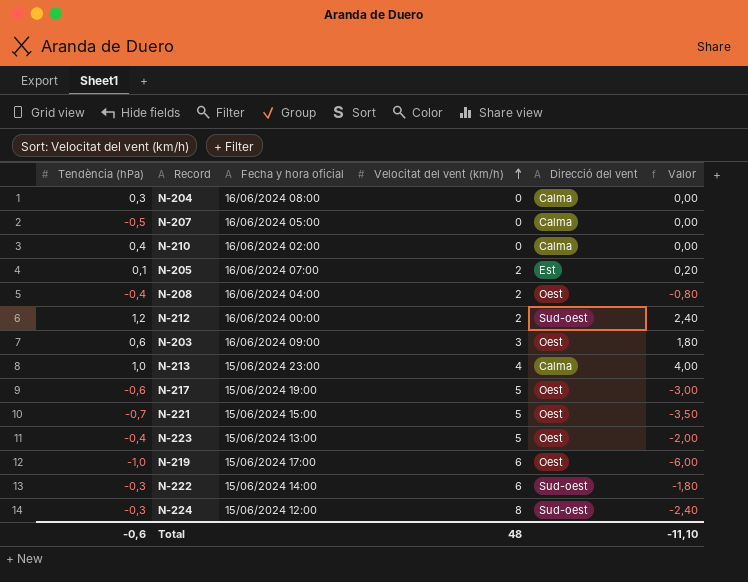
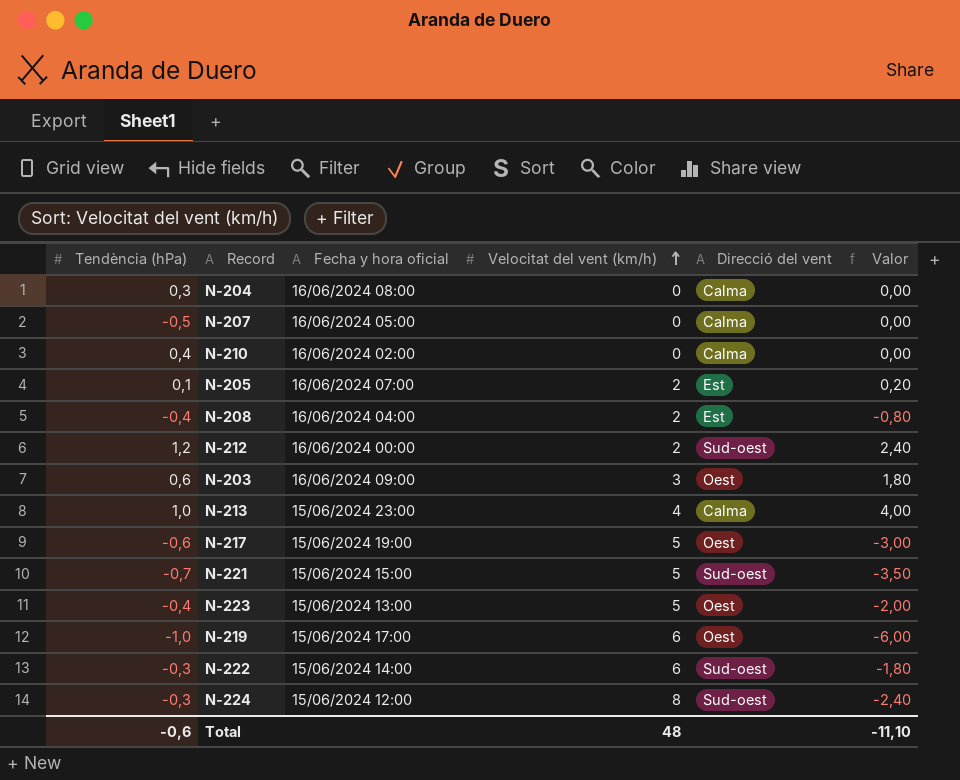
N-208 | Direcció del vent: Oest -> Est
N-221 | Direcció del vent: Oest -> Sud-oest

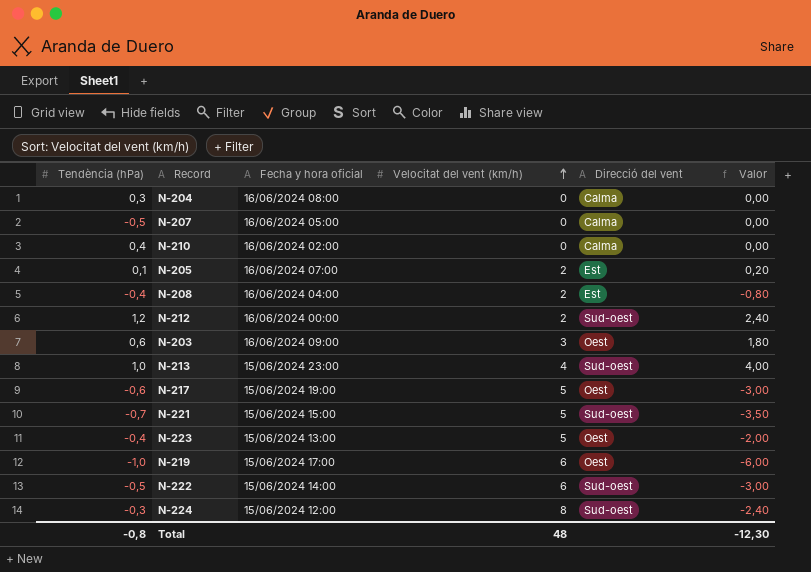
N-213 | Direcció del vent: Calma -> Sud-oest
N-222 | Tendència (hPa): -0,3 -> -0,5
N-222 | Valor: -1,80 -> -3,00
Total | Tendència (hPa): -0,6 -> -0,8
Total | Valor: -11,10 -> -12,30

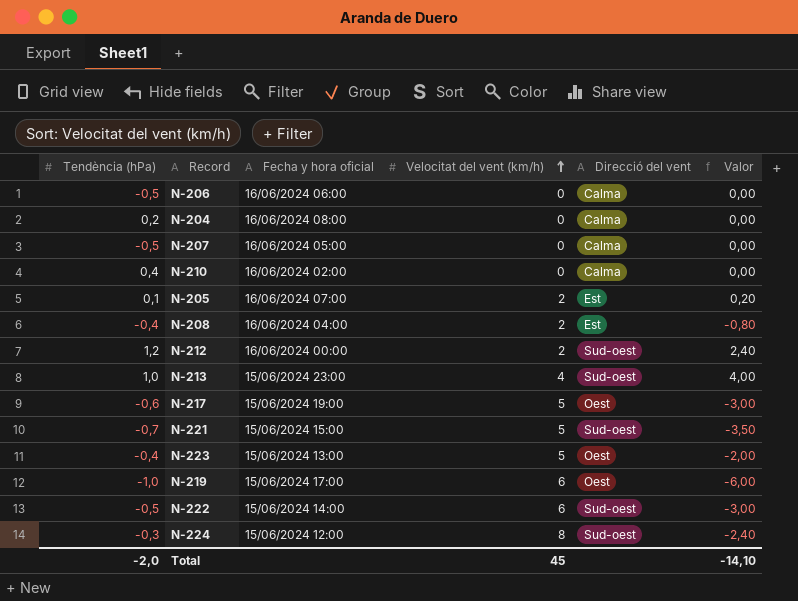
row N-203: 0,6 | 16/06/2024 09:00 | 3 | Oest | 1,80 -> none
row N-206: none -> -0,5 | 16/06/2024 06:00 | 0 | Calma | 0,00
N-204 | Tendència (hPa): 0,3 -> 0,2
Total | Tendència (hPa): -0,8 -> -2,0
Total | Velocitat del vent (km/h): 48 -> 45
Total | Valor: -12,30 -> -14,10

